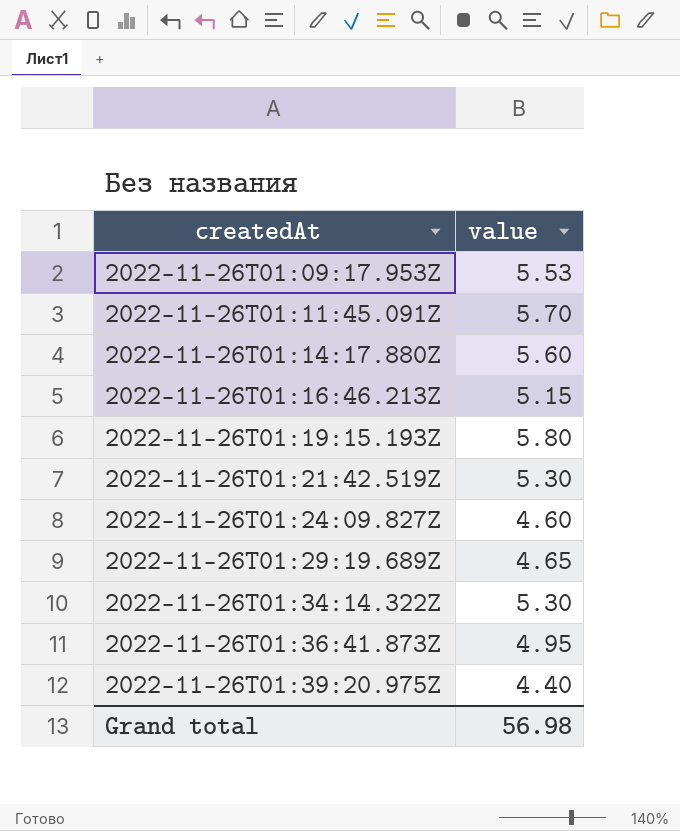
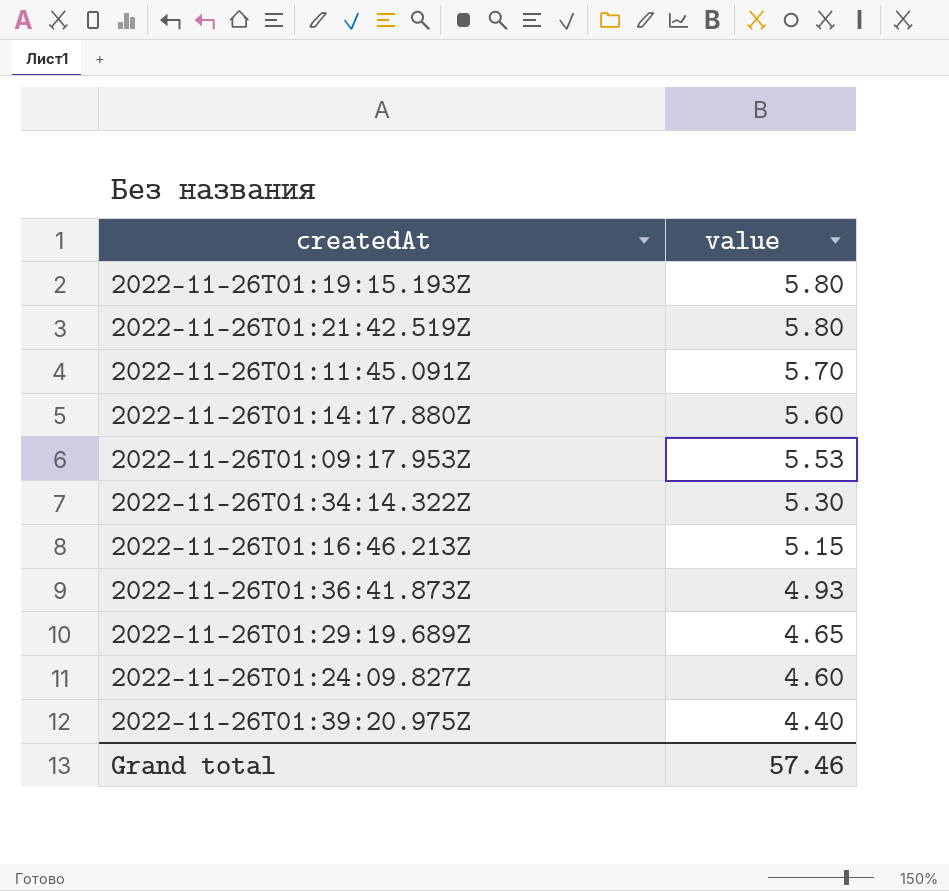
row order: createdAt ascending -> value descending
2022-11-26T01:21:42.519Z | value: 5.30 -> 5.80
2022-11-26T01:36:41.873Z | value: 4.95 -> 4.93
Grand total | value: 56.98 -> 57.46

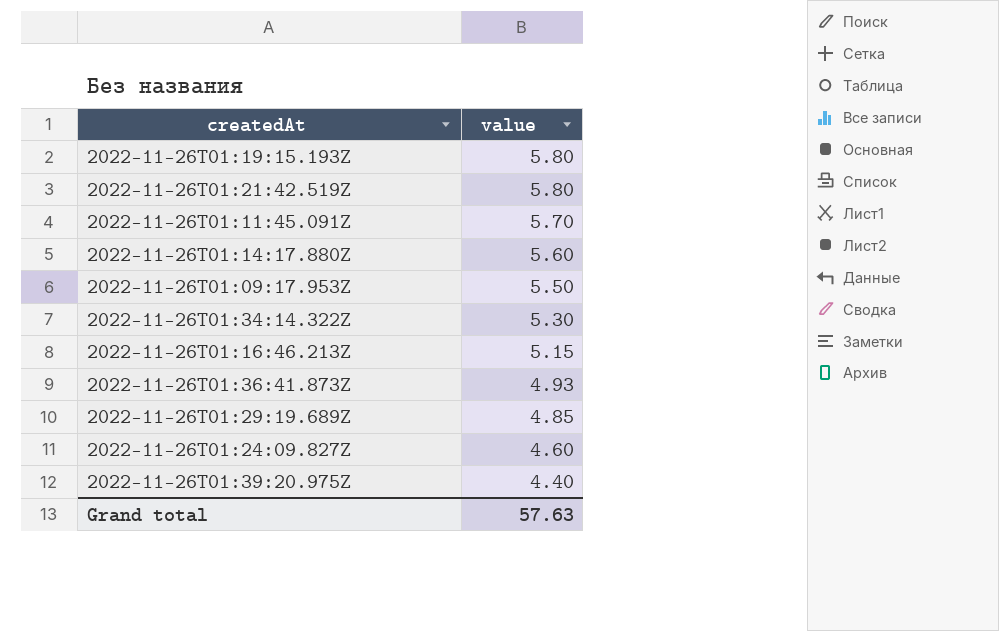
2022-11-26T01:09:17.953Z | value: 5.53 -> 5.50
2022-11-26T01:29:19.689Z | value: 4.65 -> 4.85
Grand total | value: 57.46 -> 57.63

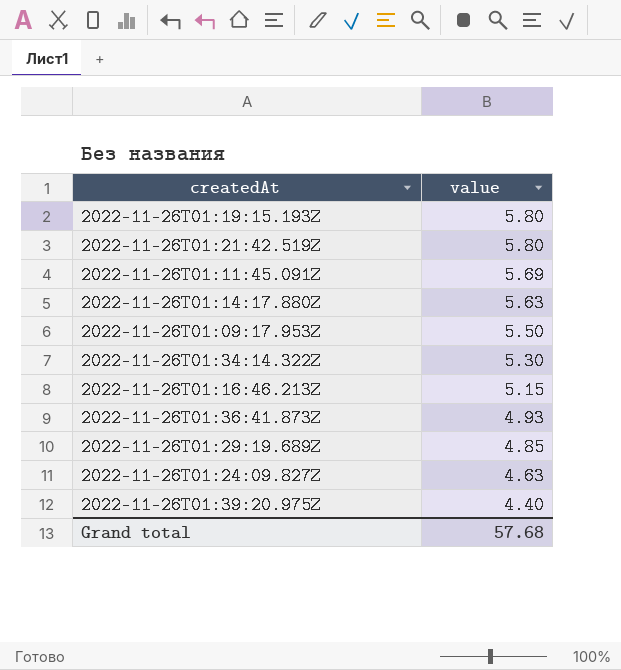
2022-11-26T01:11:45.091Z | value: 5.70 -> 5.69
2022-11-26T01:14:17.880Z | value: 5.60 -> 5.63
2022-11-26T01:24:09.827Z | value: 4.60 -> 4.63
Grand total | value: 57.63 -> 57.68

